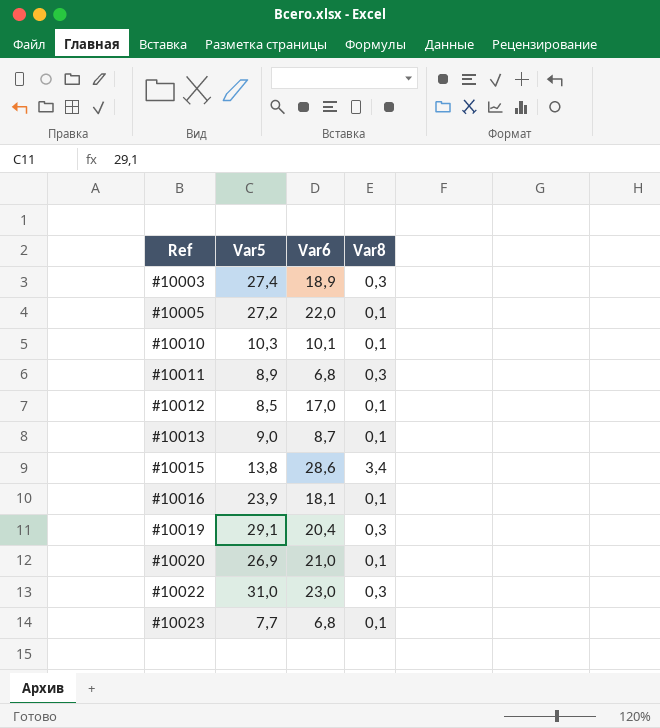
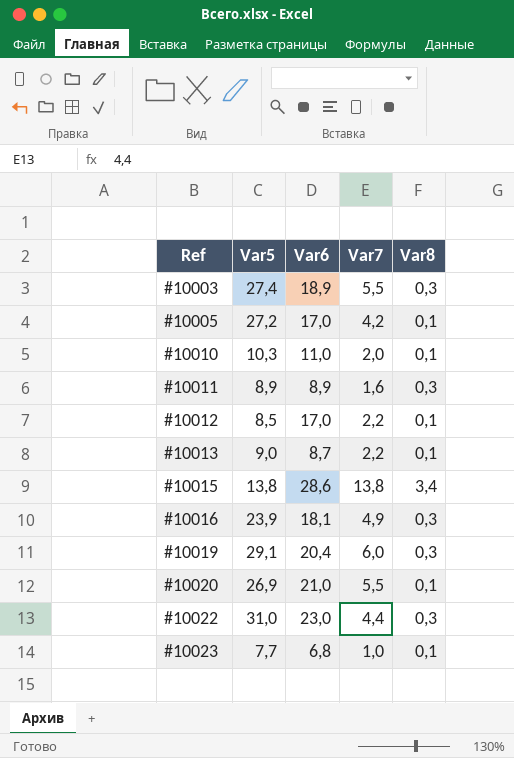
column Var7 | position: none -> 4
#10005 | Var6: 22,0 -> 17,0
#10010 | Var6: 10,1 -> 11,0
#10011 | Var6: 6,8 -> 8,9
#10016 | Var8: 0,1 -> 0,3

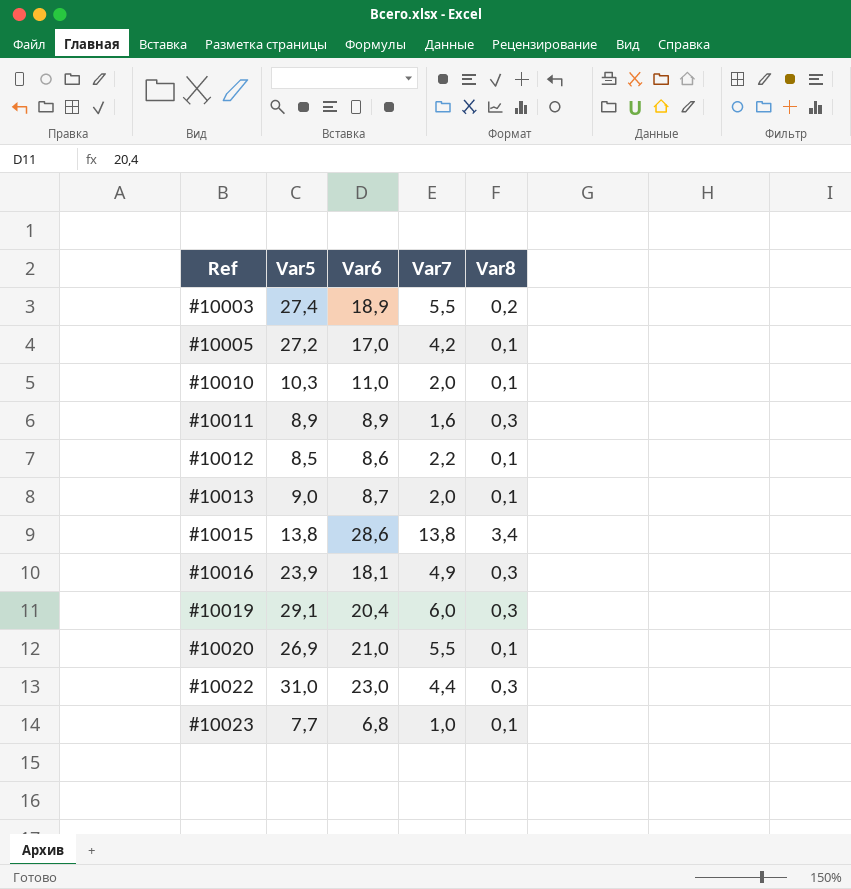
#10003 | Var8: 0,3 -> 0,2
#10012 | Var6: 17,0 -> 8,6
#10013 | Var7: 2,2 -> 2,0

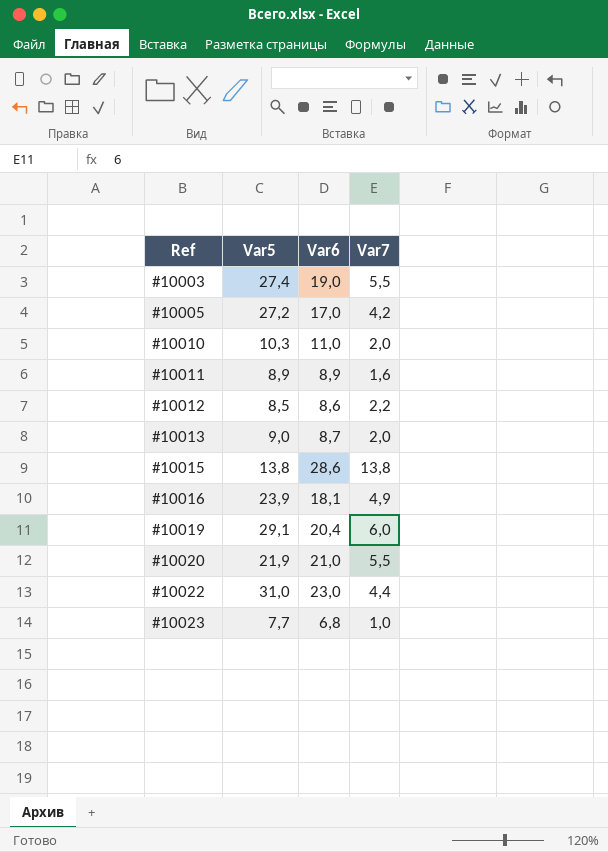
column Var8 | position: 5 -> none
#10003 | Var6: 18,9 -> 19,0
#10020 | Var5: 26,9 -> 21,9

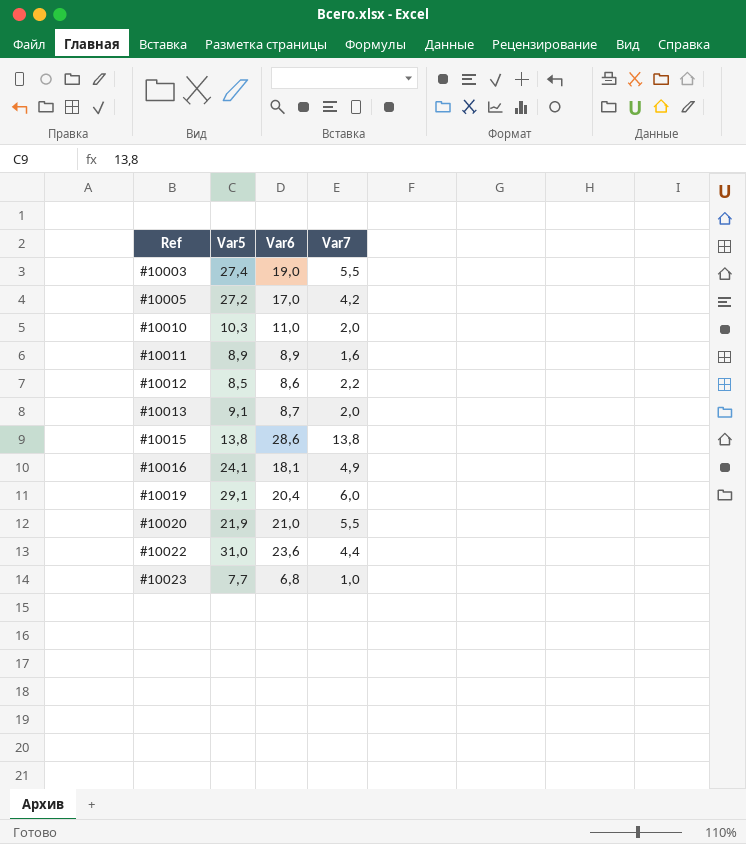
#10013 | Var5: 9,0 -> 9,1
#10016 | Var5: 23,9 -> 24,1
#10022 | Var6: 23,0 -> 23,6

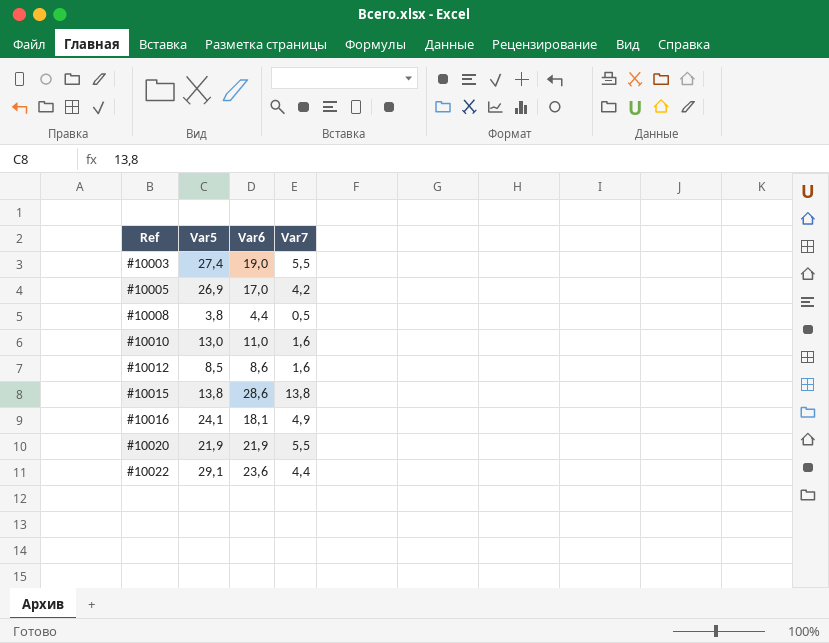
row #10011: 8,9 | 8,9 | 1,6 -> none
row #10013: 9,1 | 8,7 | 2,0 -> none
row #10019: 29,1 | 20,4 | 6,0 -> none
row #10023: 7,7 | 6,8 | 1,0 -> none
#10005 | Var5: 27,2 -> 26,9
row #10008: none -> 3,8 | 4,4 | 0,5
#10010 | Var5: 10,3 -> 13,0
#10010 | Var7: 2,0 -> 1,6
#10012 | Var7: 2,2 -> 1,6
#10020 | Var6: 21,0 -> 21,9
#10022 | Var5: 31,0 -> 29,1

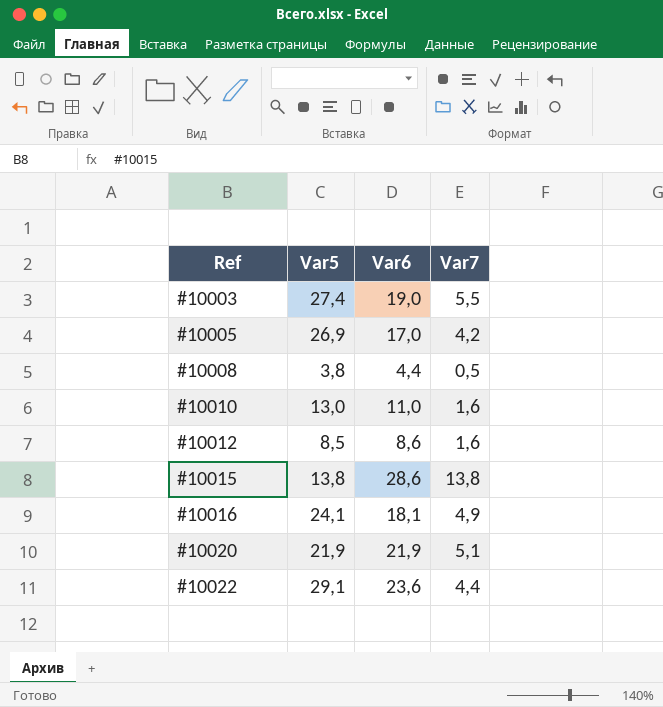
#10020 | Var7: 5,5 -> 5,1

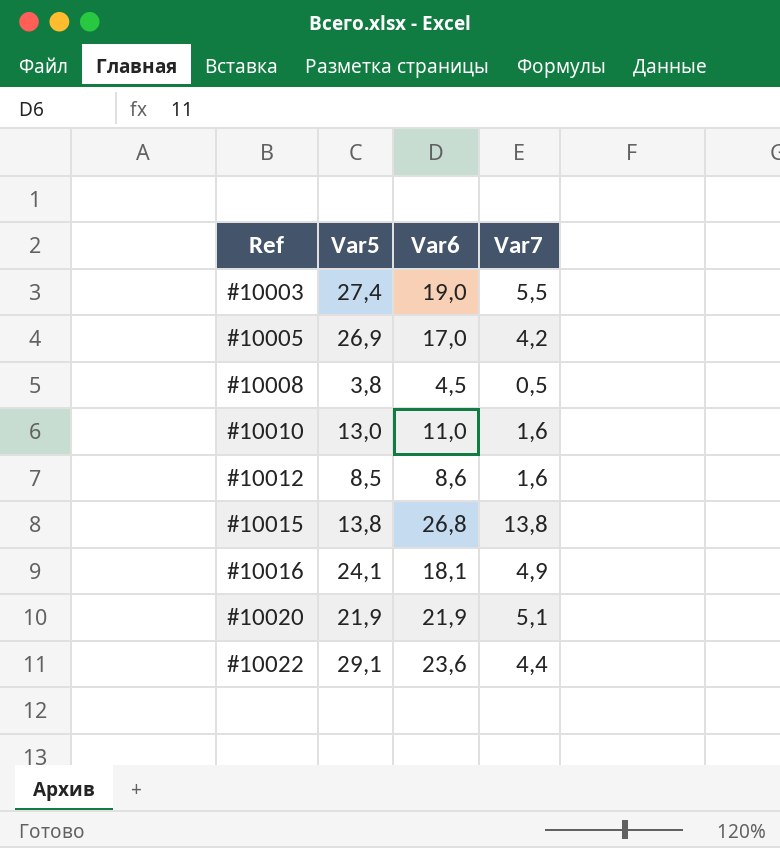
#10008 | Var6: 4,4 -> 4,5
#10015 | Var6: 28,6 -> 26,8

